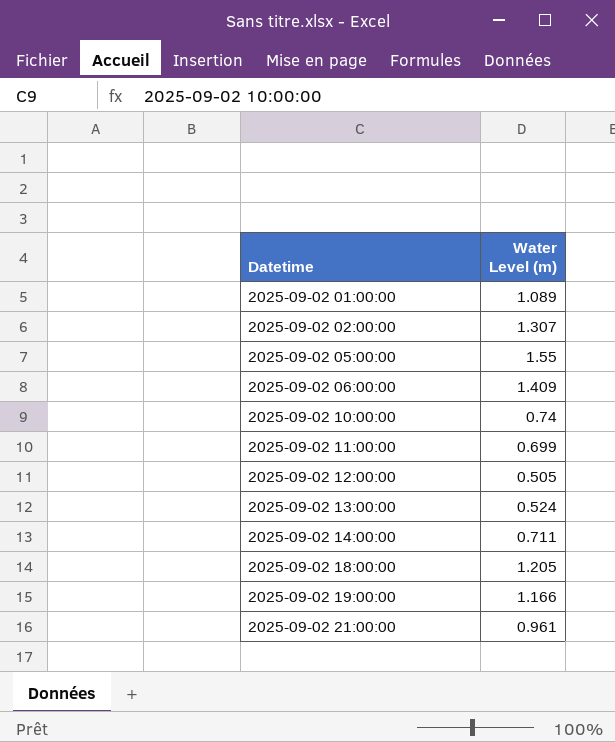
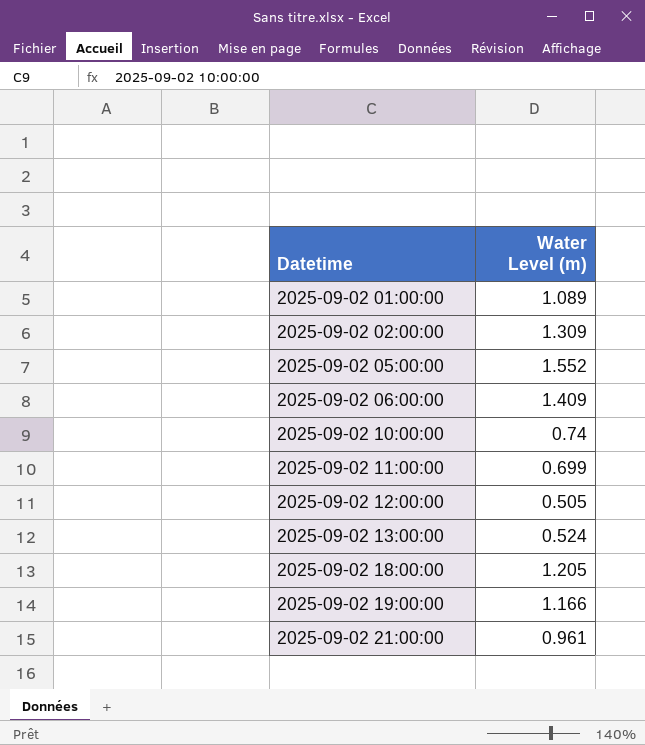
row 2025-09-02 14:00:00: 0.711 -> none
2025-09-02 02:00:00 | Water Level (m): 1.307 -> 1.309
2025-09-02 05:00:00 | Water Level (m): 1.55 -> 1.552

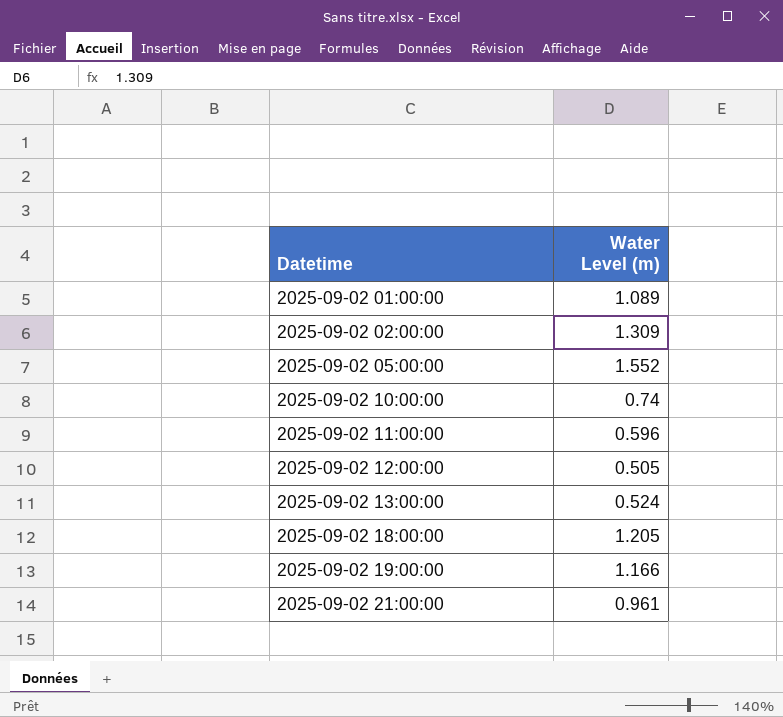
row 2025-09-02 06:00:00: 1.409 -> none
2025-09-02 11:00:00 | Water Level (m): 0.699 -> 0.596

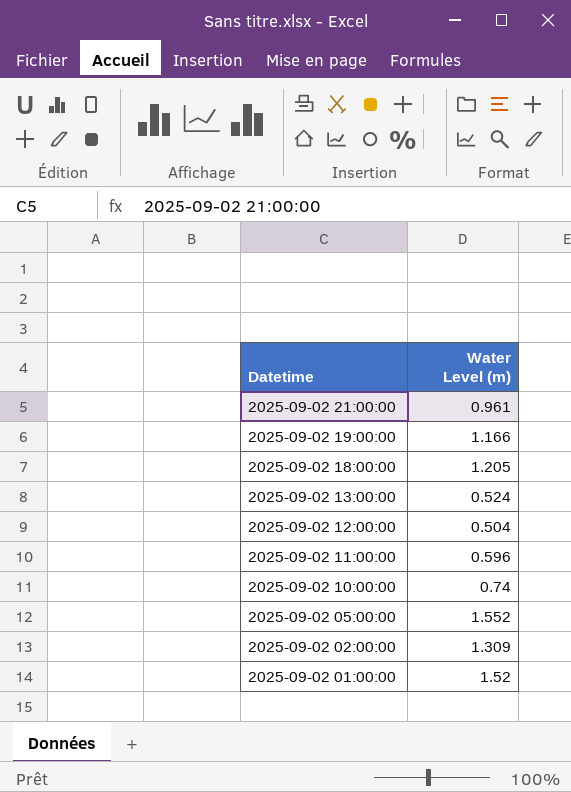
row order: Datetime ascending -> Datetime descending
2025-09-02 12:00:00 | Water Level (m): 0.505 -> 0.504
2025-09-02 01:00:00 | Water Level (m): 1.089 -> 1.52

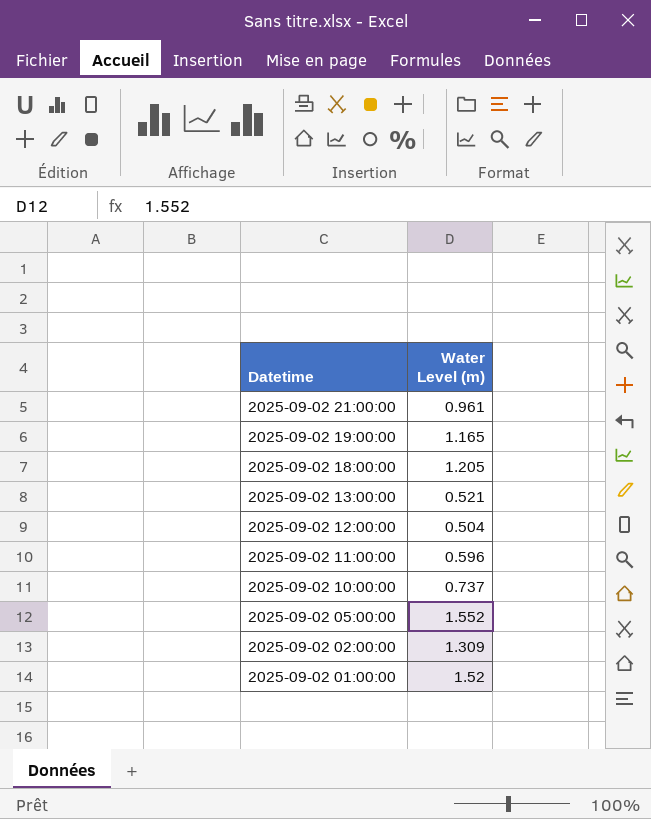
2025-09-02 19:00:00 | Water Level (m): 1.166 -> 1.165
2025-09-02 13:00:00 | Water Level (m): 0.524 -> 0.521
2025-09-02 10:00:00 | Water Level (m): 0.74 -> 0.737

